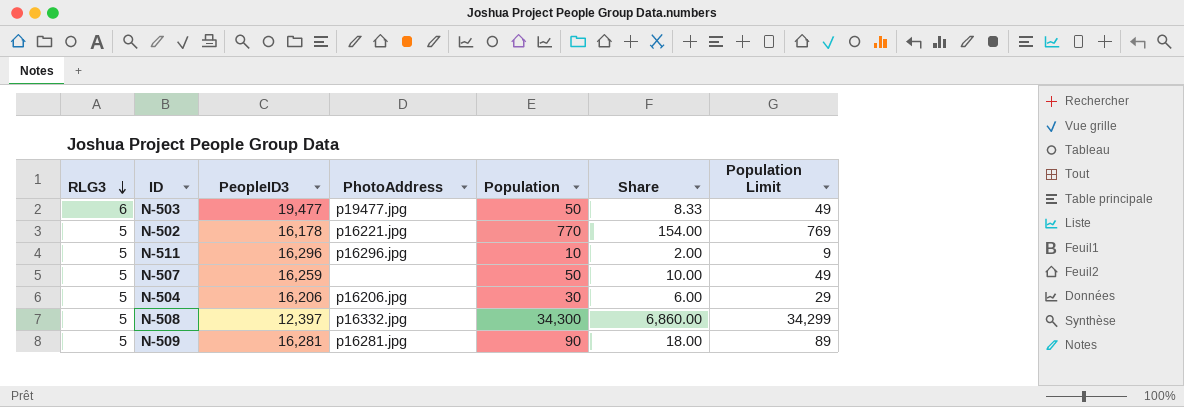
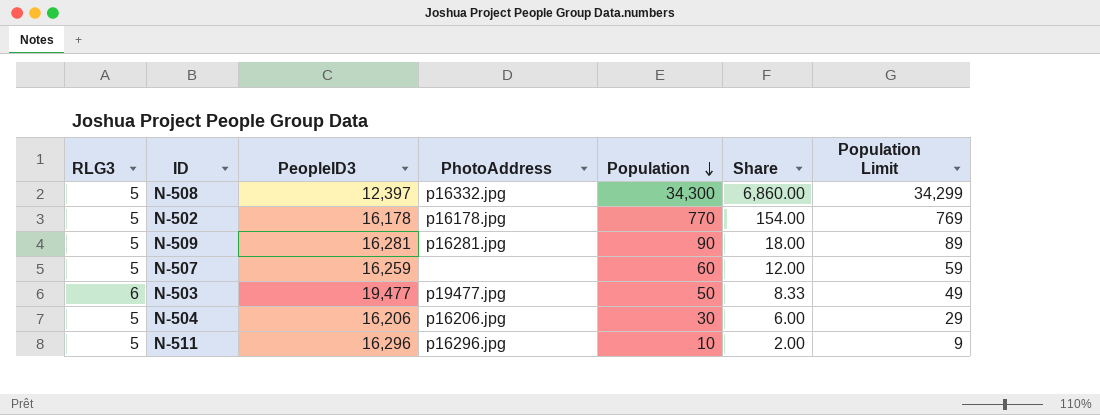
row order: RLG3 descending -> Population descending
N-502 | PhotoAddress: p16221.jpg -> p16178.jpg
N-507 | Population: 50 -> 60
N-507 | Share: 10.00 -> 12.00
N-507 | Population Limit: 49 -> 59

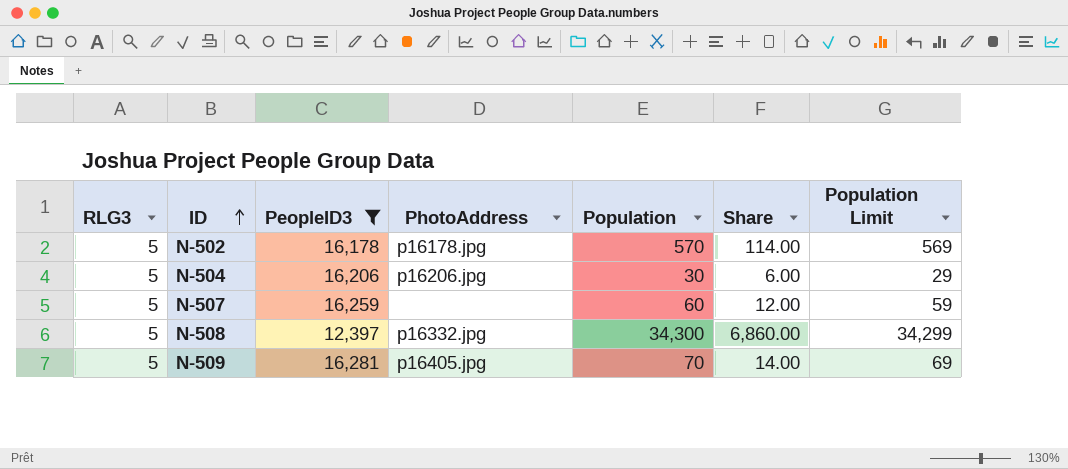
filter: none -> PeopleID3 <= 16,281
row order: Population descending -> ID ascending
N-502 | Population: 770 -> 570
N-502 | Share: 154.00 -> 114.00
N-502 | Population Limit: 769 -> 569
N-509 | PhotoAddress: p16281.jpg -> p16405.jpg
N-509 | Population: 90 -> 70
N-509 | Share: 18.00 -> 14.00
N-509 | Population Limit: 89 -> 69

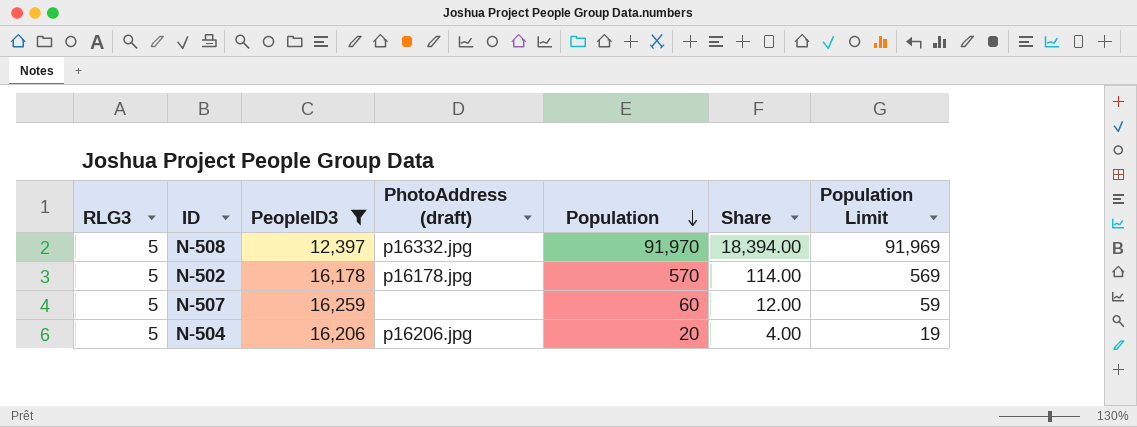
row order: ID ascending -> Population descending
column name: PhotoAddress -> PhotoAddress (draft)
row N-509: 5 | 16,281 | p16405.jpg | 70 | 14.00 | 69 -> none
N-508 | Population: 34,300 -> 91,970
N-508 | Share: 6,860.00 -> 18,394.00
N-508 | Population Limit: 34,299 -> 91,969
N-504 | Population: 30 -> 20
N-504 | Share: 6.00 -> 4.00
N-504 | Population Limit: 29 -> 19

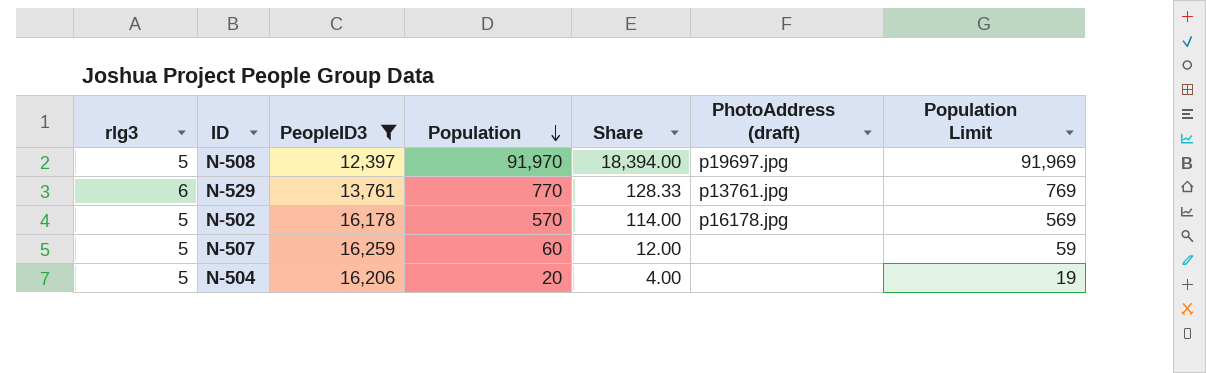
column name: RLG3 -> rlg3
column PhotoAddress (draft) | position: 4 -> 6
N-508 | PhotoAddress (draft): p16332.jpg -> p19697.jpg
row N-529: none -> 6 | 13,761 | 770 | 128.33 | p13761.jpg | 769
N-504 | PhotoAddress (draft): p16206.jpg -> none

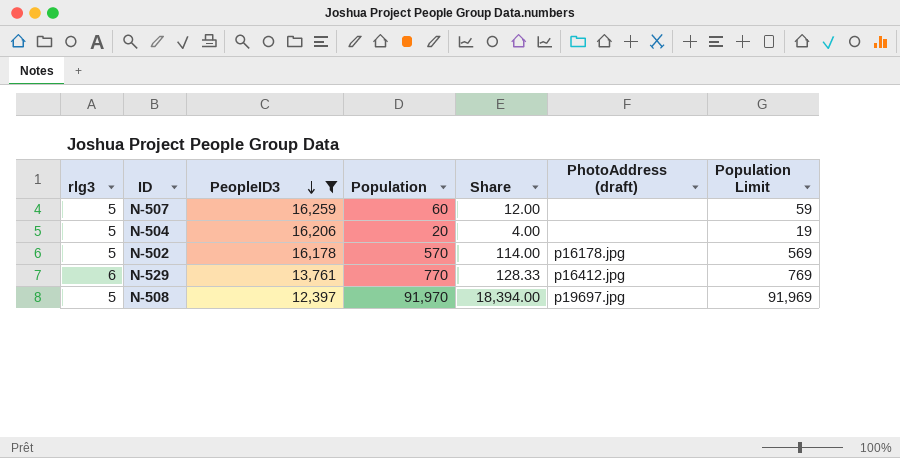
row order: Population descending -> PeopleID3 descending
N-529 | PhotoAddress (draft): p13761.jpg -> p16412.jpg

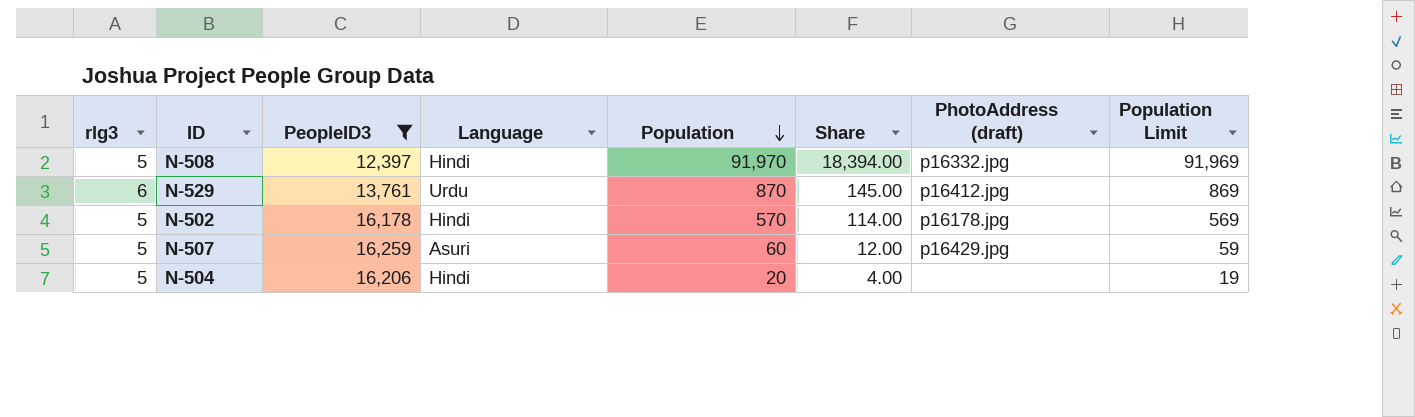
row order: PeopleID3 descending -> Population descending
column Language | position: none -> 4
N-508 | PhotoAddress (draft): p19697.jpg -> p16332.jpg
N-529 | Population: 770 -> 870
N-529 | Share: 128.33 -> 145.00
N-529 | Population Limit: 769 -> 869
N-507 | PhotoAddress (draft): none -> p16429.jpg

